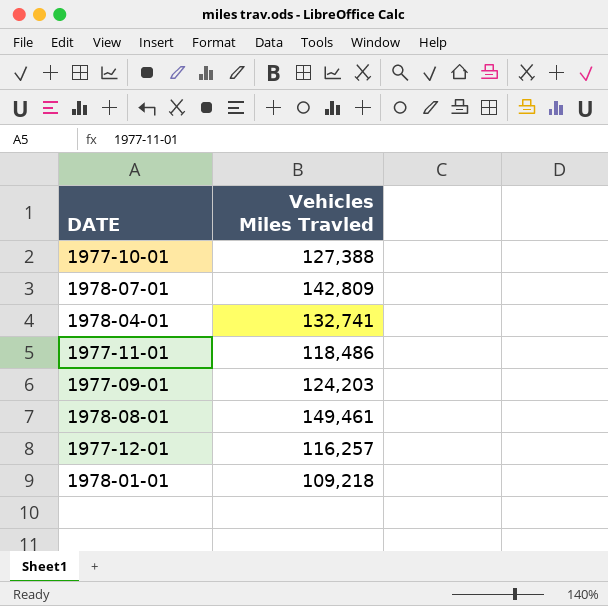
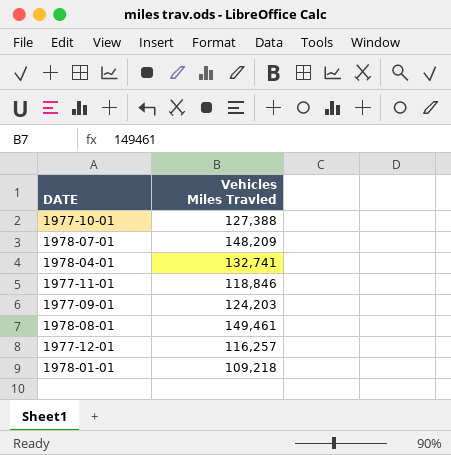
1978-07-01 | Vehicles Miles Travled: 142,809 -> 148,209
1977-11-01 | Vehicles Miles Travled: 118,486 -> 118,846

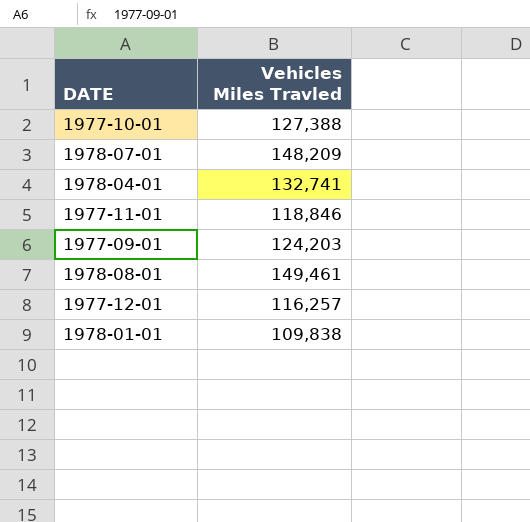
1978-01-01 | Vehicles Miles Travled: 109,218 -> 109,838

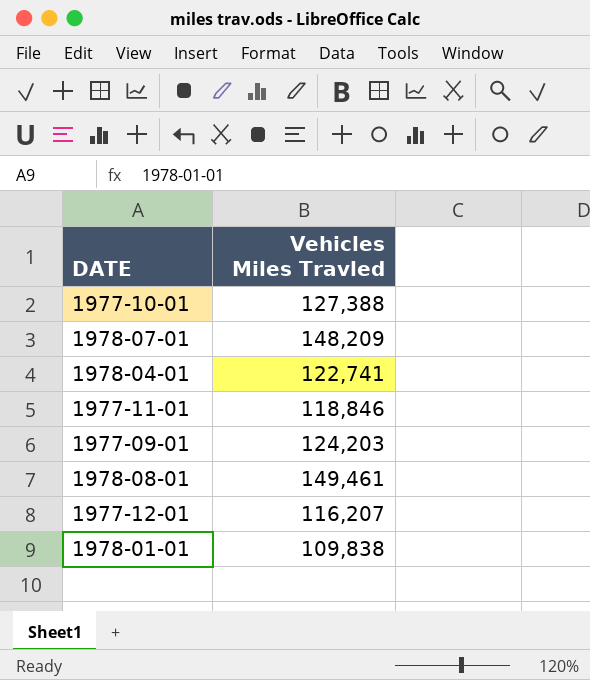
1978-04-01 | Vehicles Miles Travled: 132,741 -> 122,741
1977-12-01 | Vehicles Miles Travled: 116,257 -> 116,207

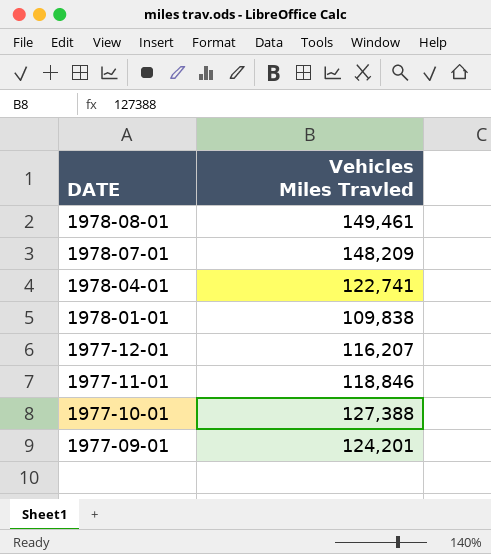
row order: none -> DATE descending
1977-09-01 | Vehicles Miles Travled: 124,203 -> 124,201

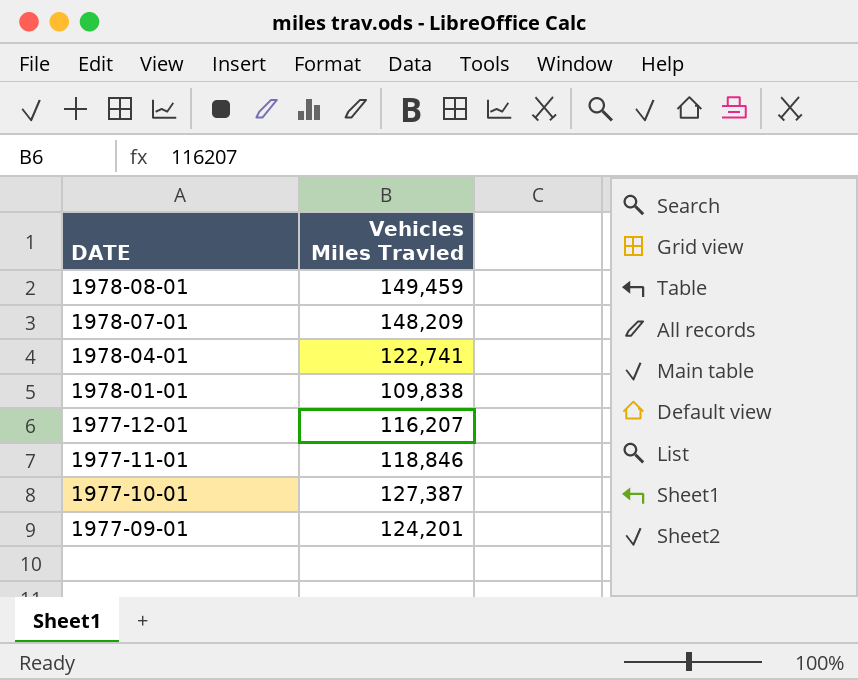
1978-08-01 | Vehicles Miles Travled: 149,461 -> 149,459
1977-10-01 | Vehicles Miles Travled: 127,388 -> 127,387

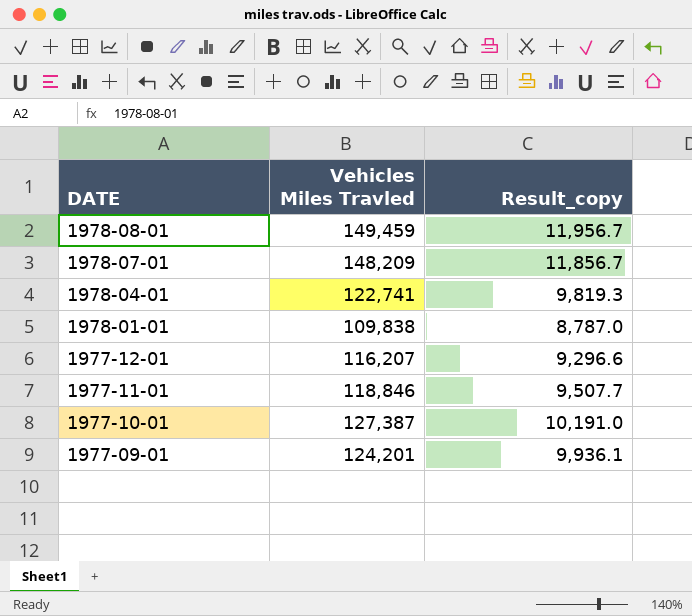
column Result_copy | formula: none -> [Vehicles Miles Travled] * 0.08

